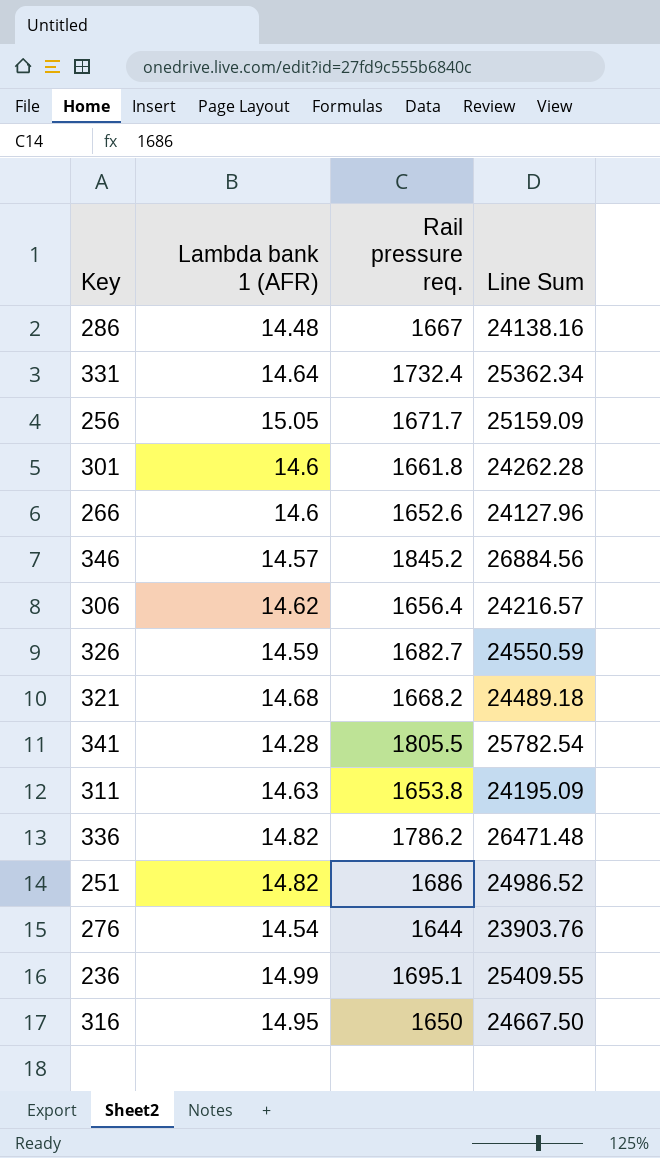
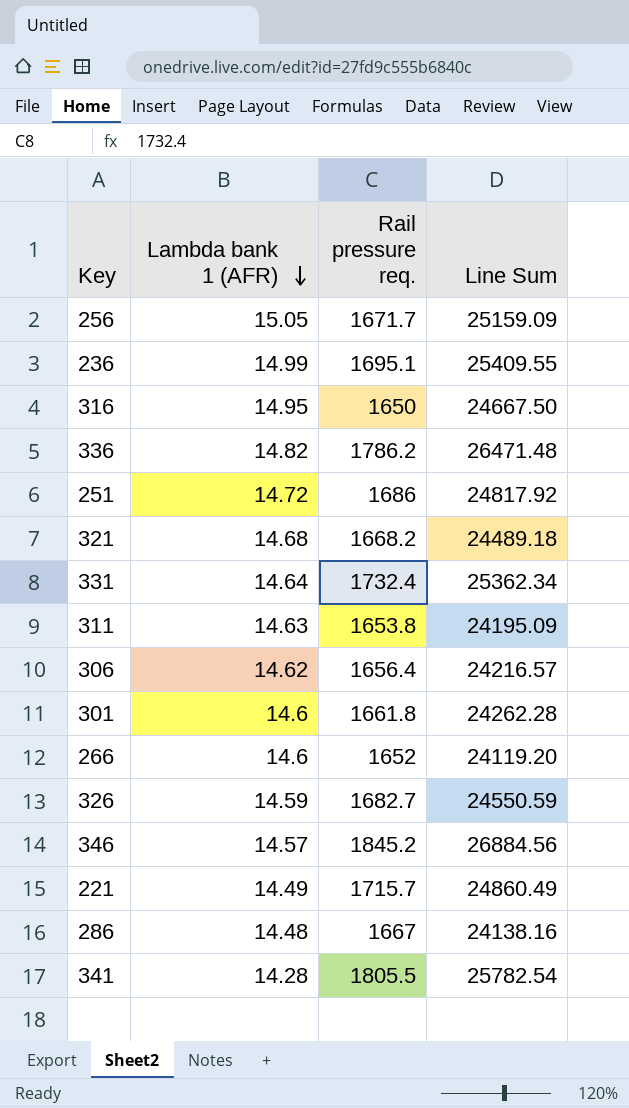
row order: none -> Lambda bank 1 (AFR) descending
row 276: 14.54 | 1644 | 23903.76 -> none
251 | Lambda bank 1 (AFR): 14.82 -> 14.72
251 | Line Sum: 24986.52 -> 24817.92
266 | Rail pressure req.: 1652.6 -> 1652
266 | Line Sum: 24127.96 -> 24119.20
row 221: none -> 14.49 | 1715.7 | 24860.49

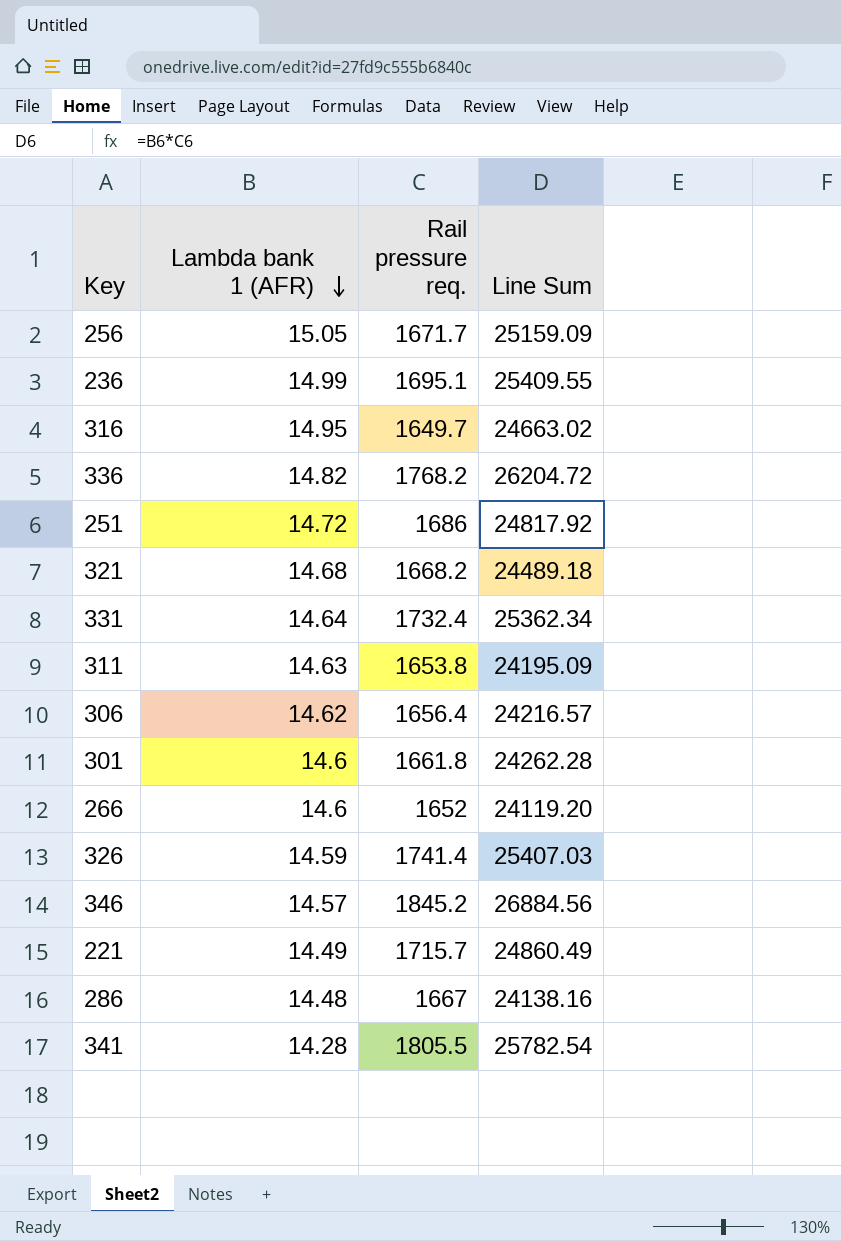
316 | Rail pressure req.: 1650 -> 1649.7
316 | Line Sum: 24667.50 -> 24663.02
336 | Rail pressure req.: 1786.2 -> 1768.2
336 | Line Sum: 26471.48 -> 26204.72
326 | Rail pressure req.: 1682.7 -> 1741.4
326 | Line Sum: 24550.59 -> 25407.03

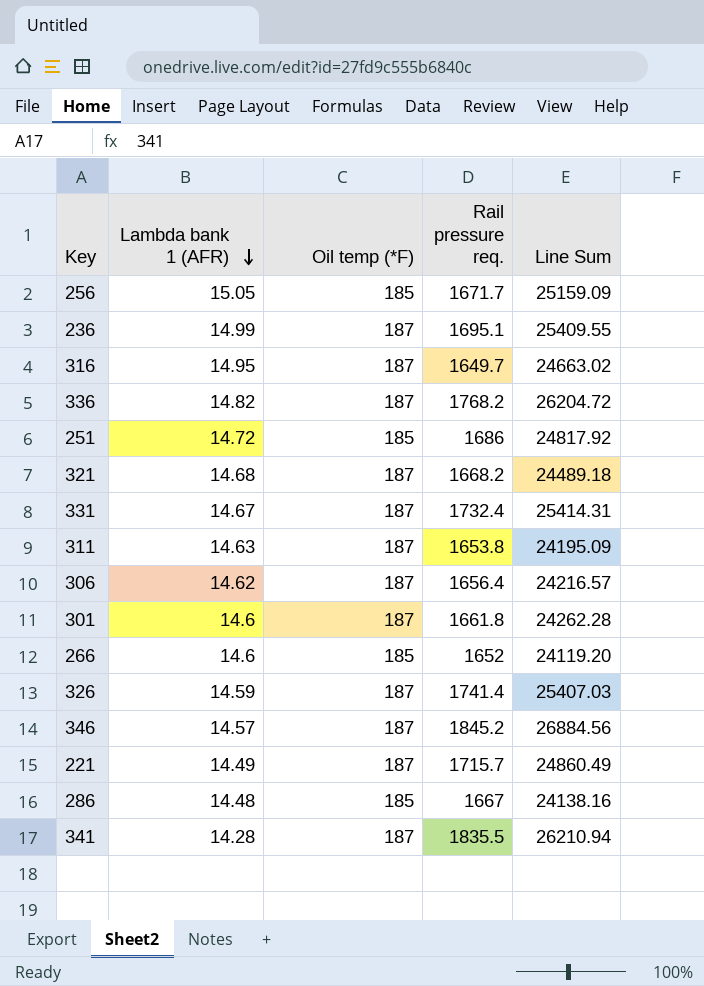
column Oil temp (*F) | position: none -> 3
331 | Lambda bank 1 (AFR): 14.64 -> 14.67
331 | Line Sum: 25362.34 -> 25414.31
341 | Rail pressure req.: 1805.5 -> 1835.5
341 | Line Sum: 25782.54 -> 26210.94

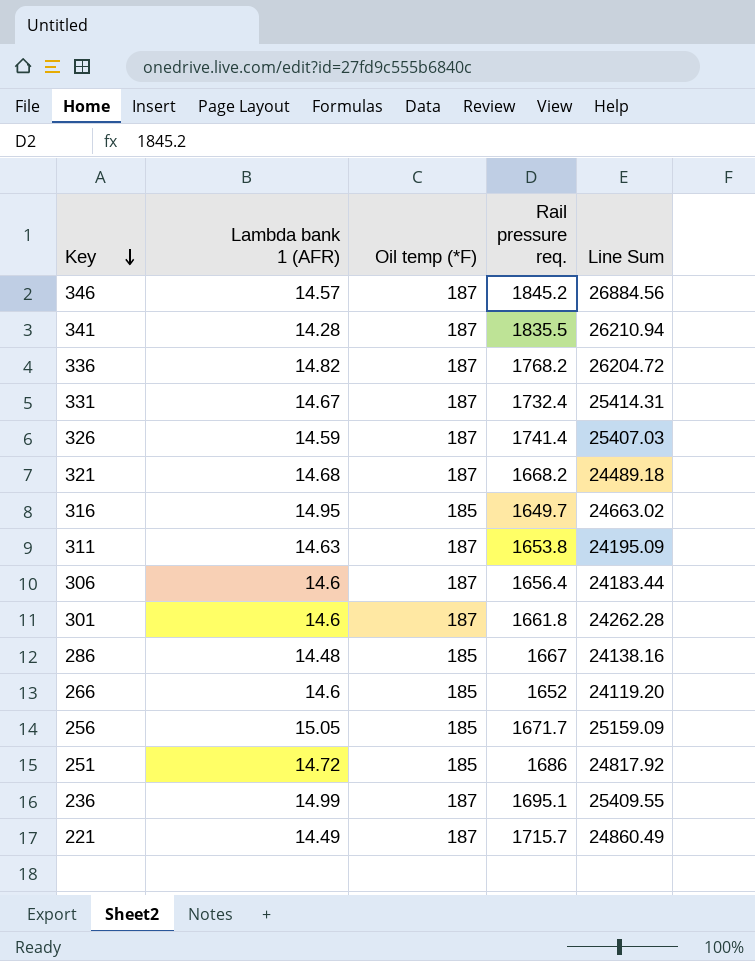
row order: Lambda bank 1 (AFR) descending -> Key descending
316 | Oil temp (*F): 187 -> 185
306 | Lambda bank 1 (AFR): 14.62 -> 14.6
306 | Line Sum: 24216.57 -> 24183.44

